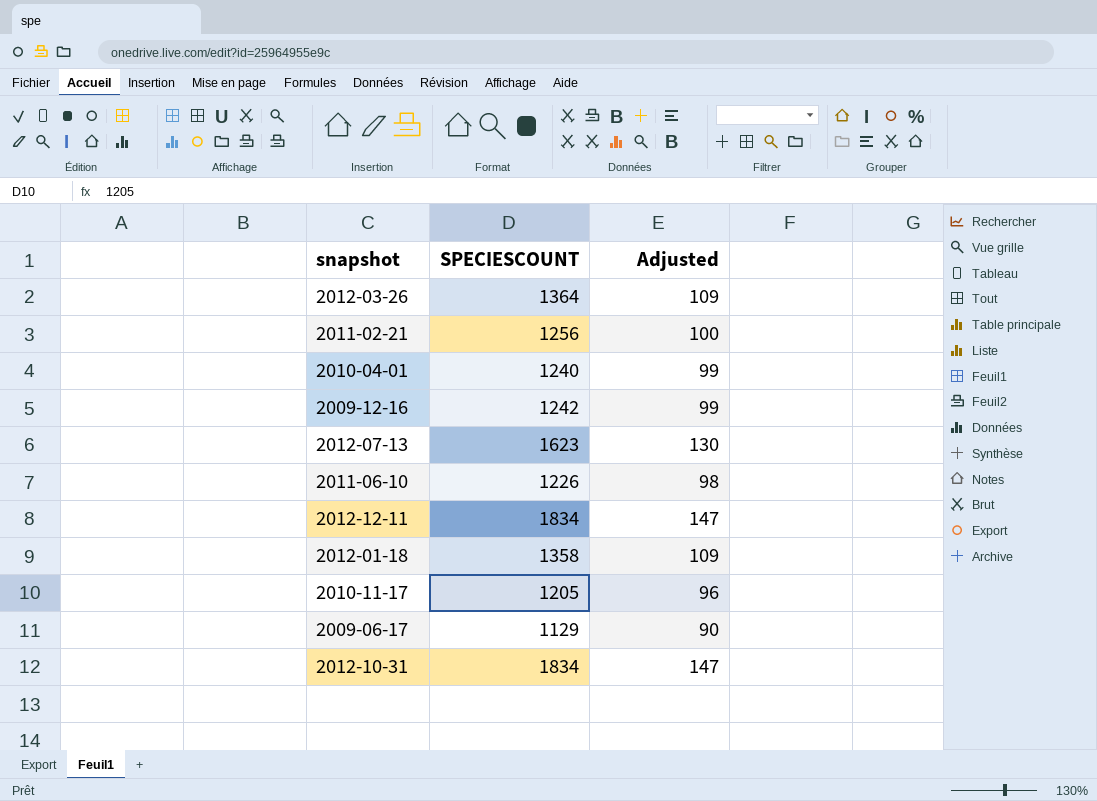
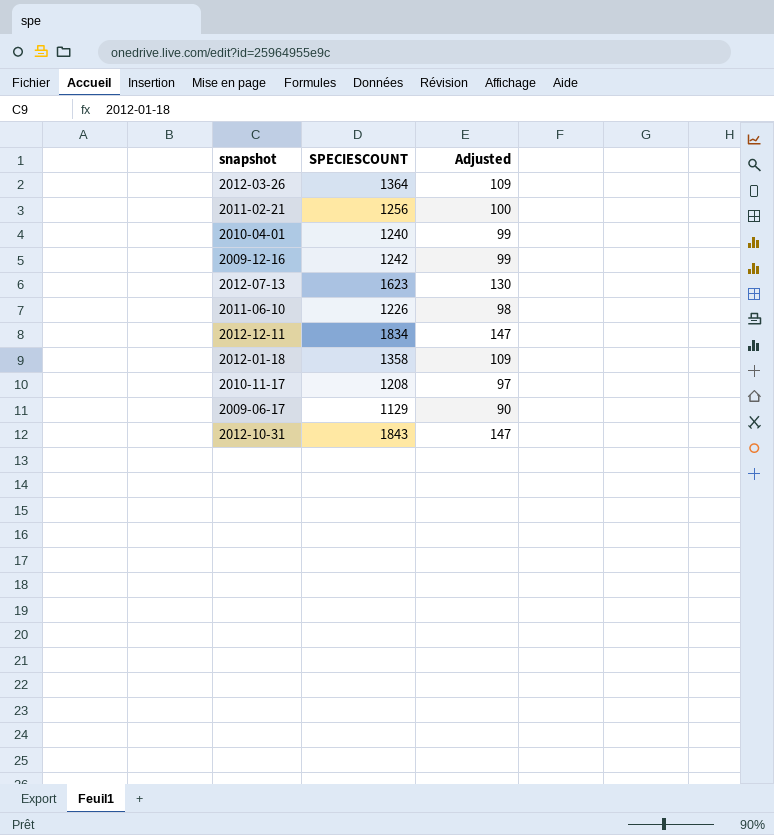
2010-11-17 | SPECIESCOUNT: 1205 -> 1208
2010-11-17 | Adjusted: 96 -> 97
2012-10-31 | SPECIESCOUNT: 1834 -> 1843

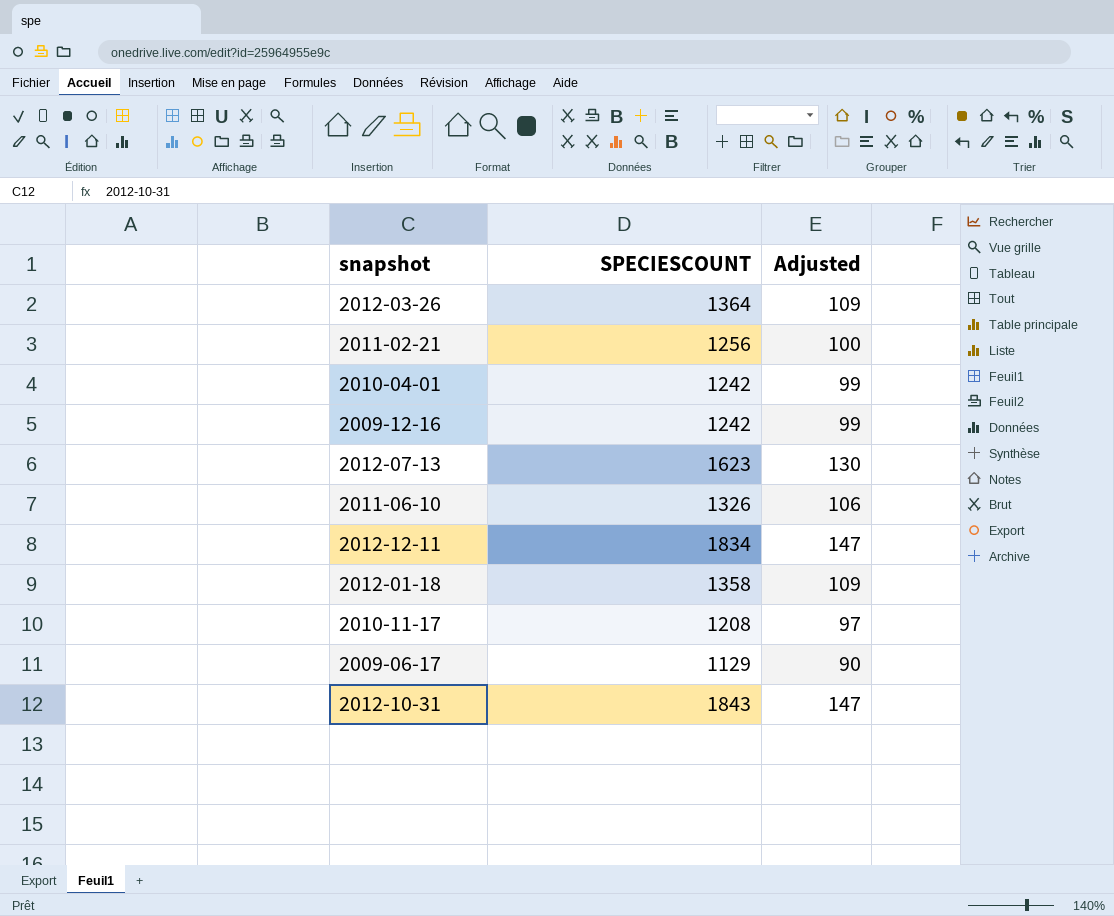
2010-04-01 | SPECIESCOUNT: 1240 -> 1242
2011-06-10 | SPECIESCOUNT: 1226 -> 1326
2011-06-10 | Adjusted: 98 -> 106

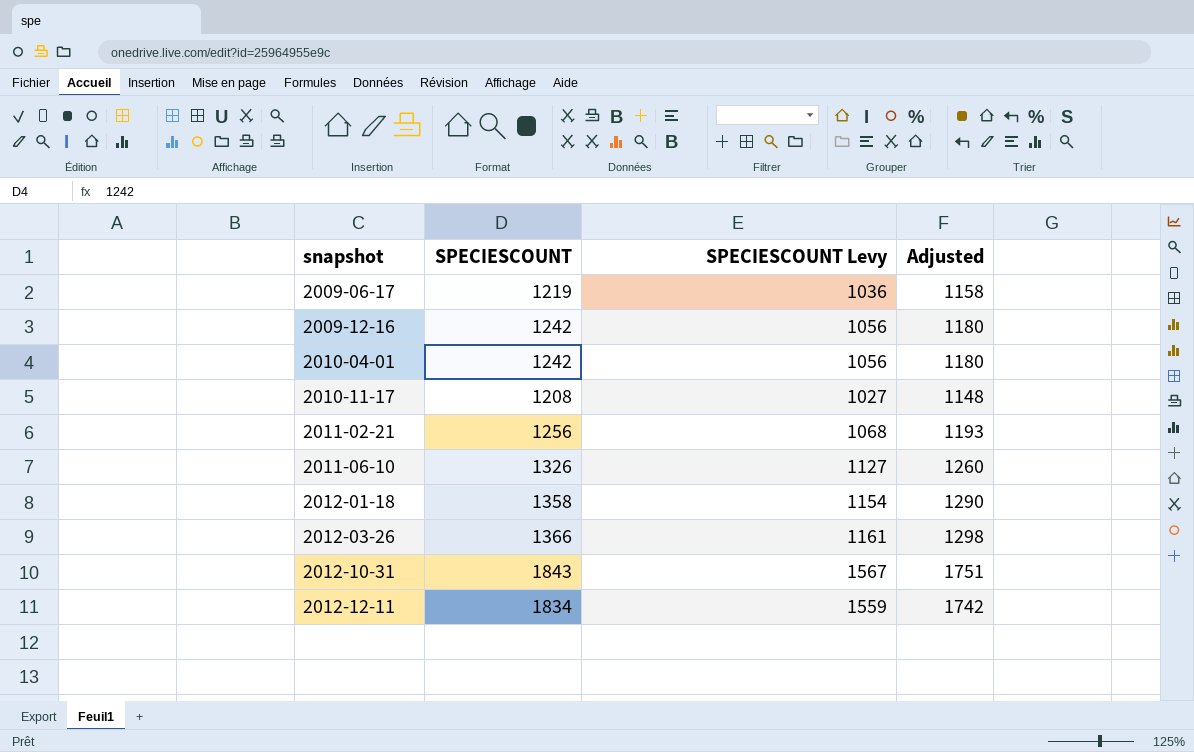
row order: none -> snapshot ascending
column SPECIESCOUNT Levy | formula: none -> [SPECIESCOUNT] * 0.85
column Adjusted | formula: [SPECIESCOUNT] * 0.08 -> [SPECIESCOUNT] * 0.95
row 2012-07-13: 1623 | 130 -> none
2009-06-17 | SPECIESCOUNT: 1129 -> 1219
2012-03-26 | SPECIESCOUNT: 1364 -> 1366

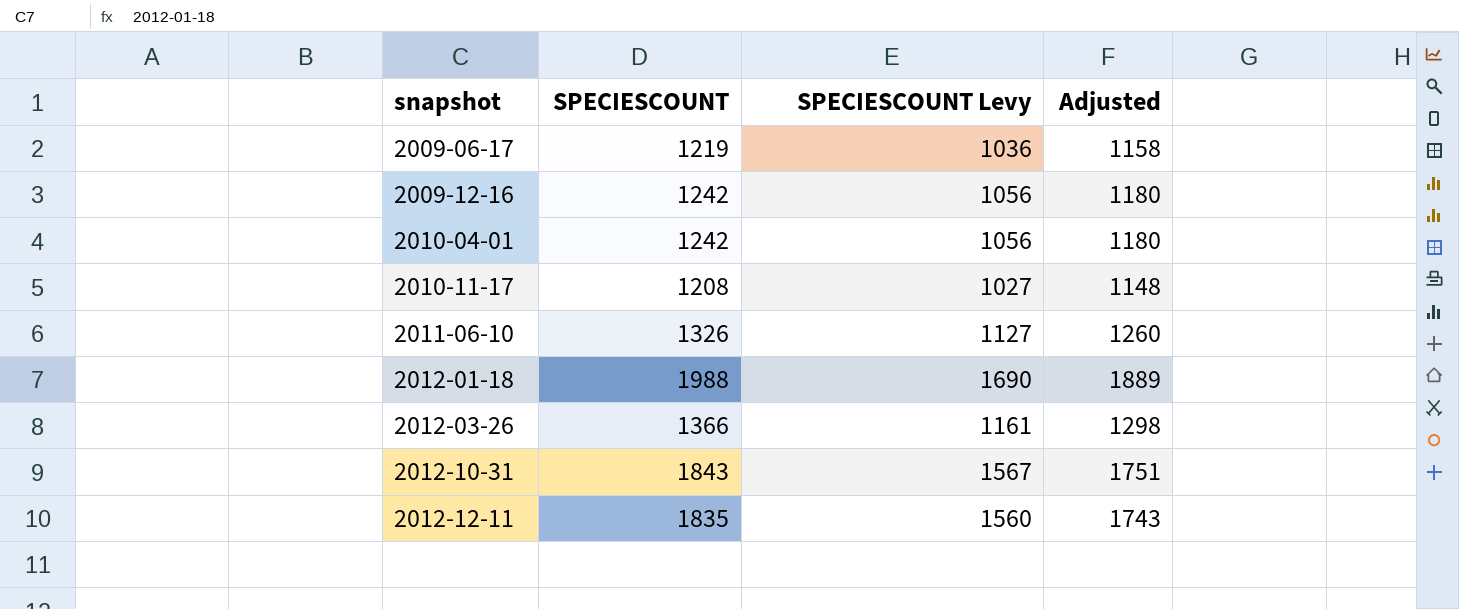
row 2011-02-21: 1256 | 1068 | 1193 -> none
2012-01-18 | SPECIESCOUNT: 1358 -> 1988
2012-01-18 | SPECIESCOUNT Levy: 1154 -> 1690
2012-01-18 | Adjusted: 1290 -> 1889
2012-12-11 | SPECIESCOUNT: 1834 -> 1835
2012-12-11 | SPECIESCOUNT Levy: 1559 -> 1560
2012-12-11 | Adjusted: 1742 -> 1743

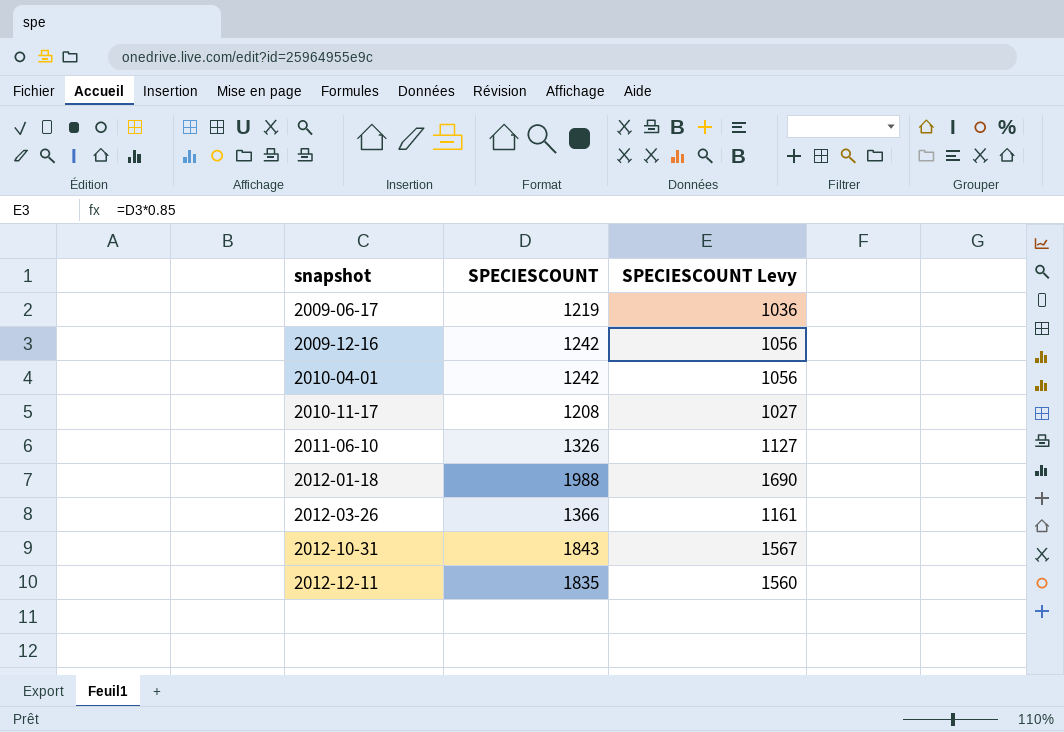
column Adjusted | formula: [SPECIESCOUNT] * 0.95 -> none

